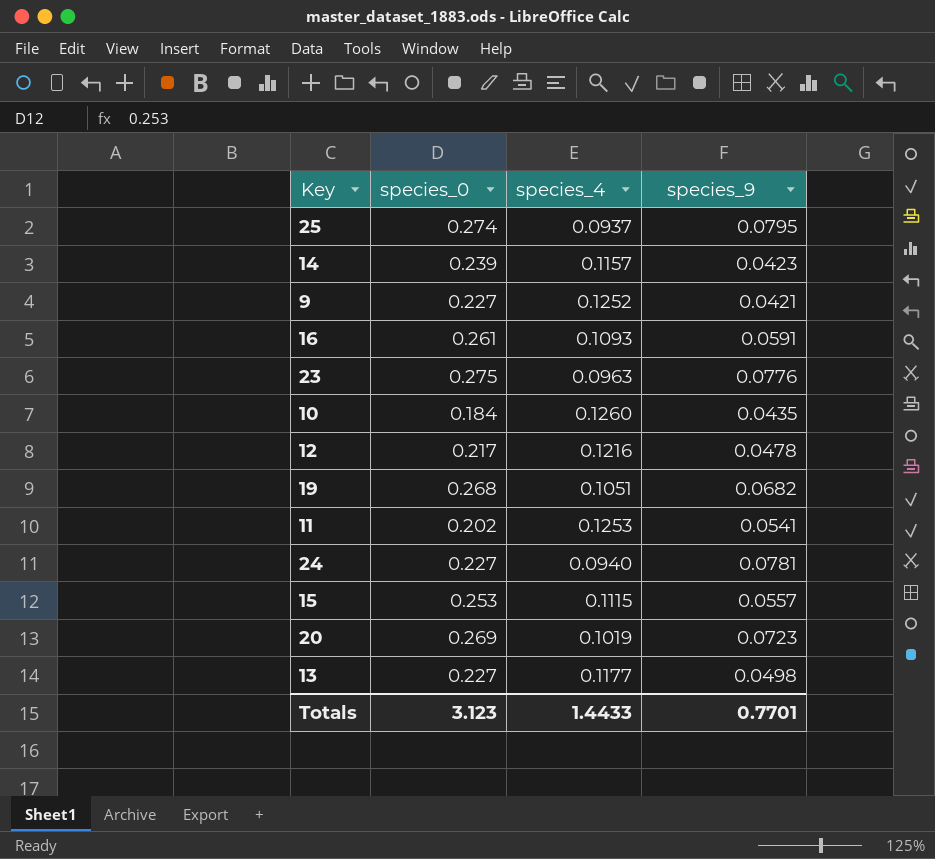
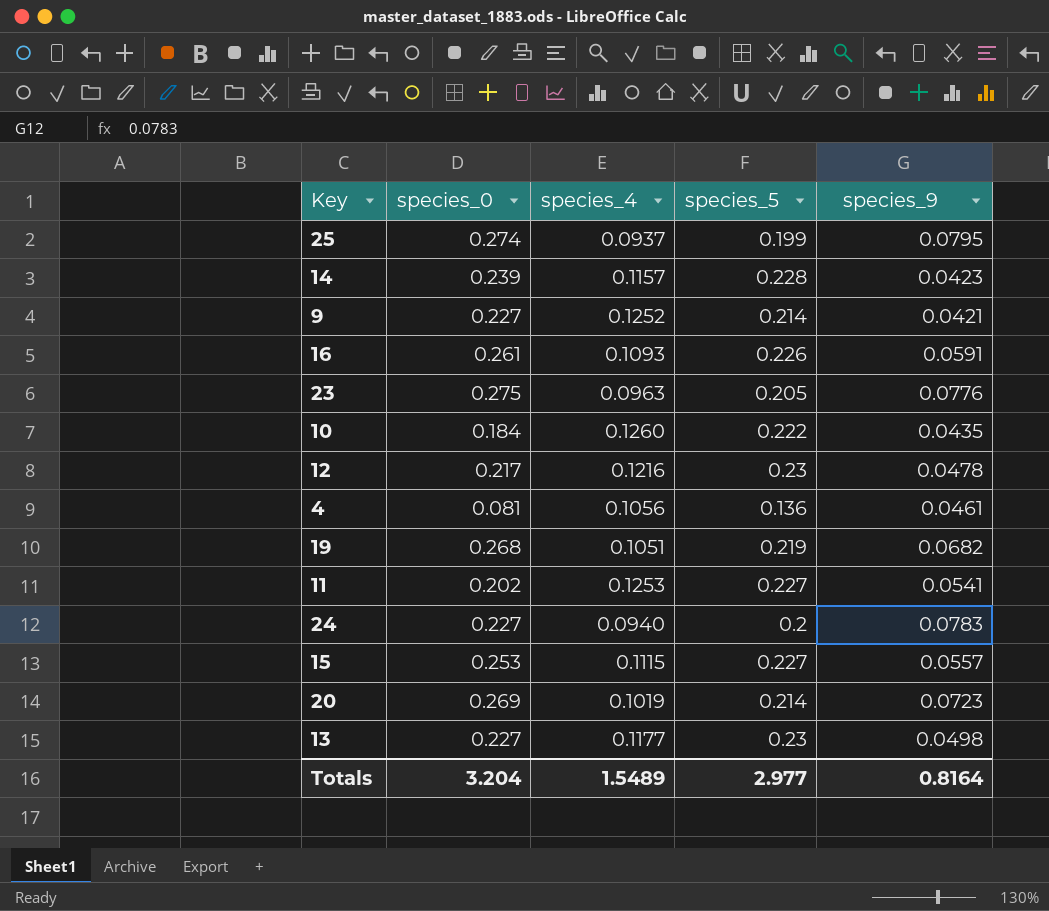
column species_5 | position: none -> 4
row 4: none -> 0.081 | 0.1056 | 0.136 | 0.0461
24 | species_9: 0.0781 -> 0.0783
Totals | species_0: 3.123 -> 3.204
Totals | species_4: 1.4433 -> 1.5489
Totals | species_9: 0.7701 -> 0.8164

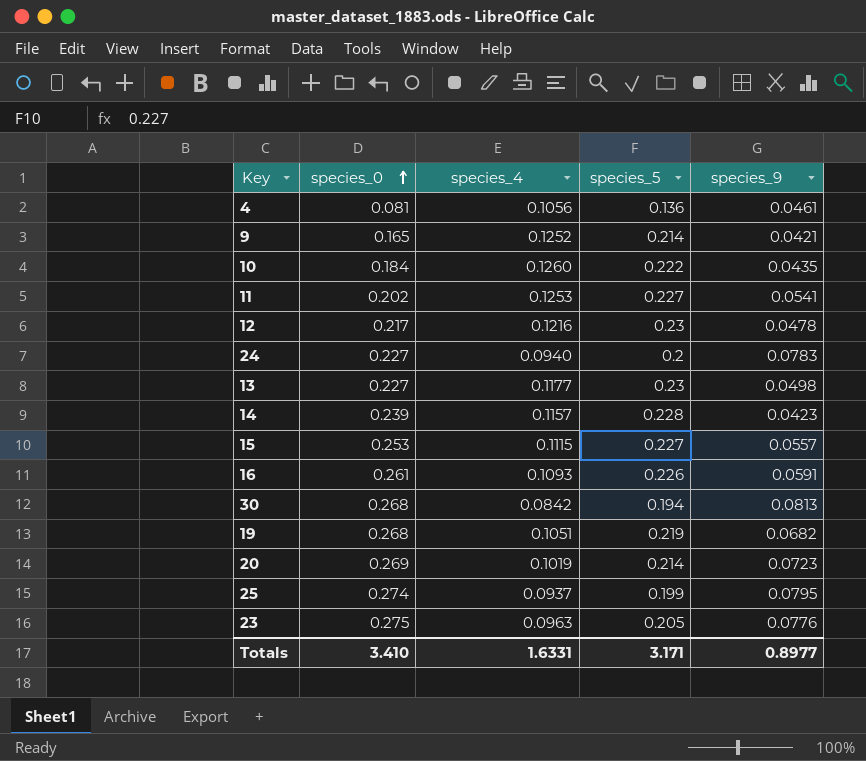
row order: none -> species_0 ascending
9 | species_0: 0.227 -> 0.165
row 30: none -> 0.268 | 0.0842 | 0.194 | 0.0813
Totals | species_0: 3.204 -> 3.410
Totals | species_4: 1.5489 -> 1.6331
Totals | species_5: 2.977 -> 3.171
Totals | species_9: 0.8164 -> 0.8977

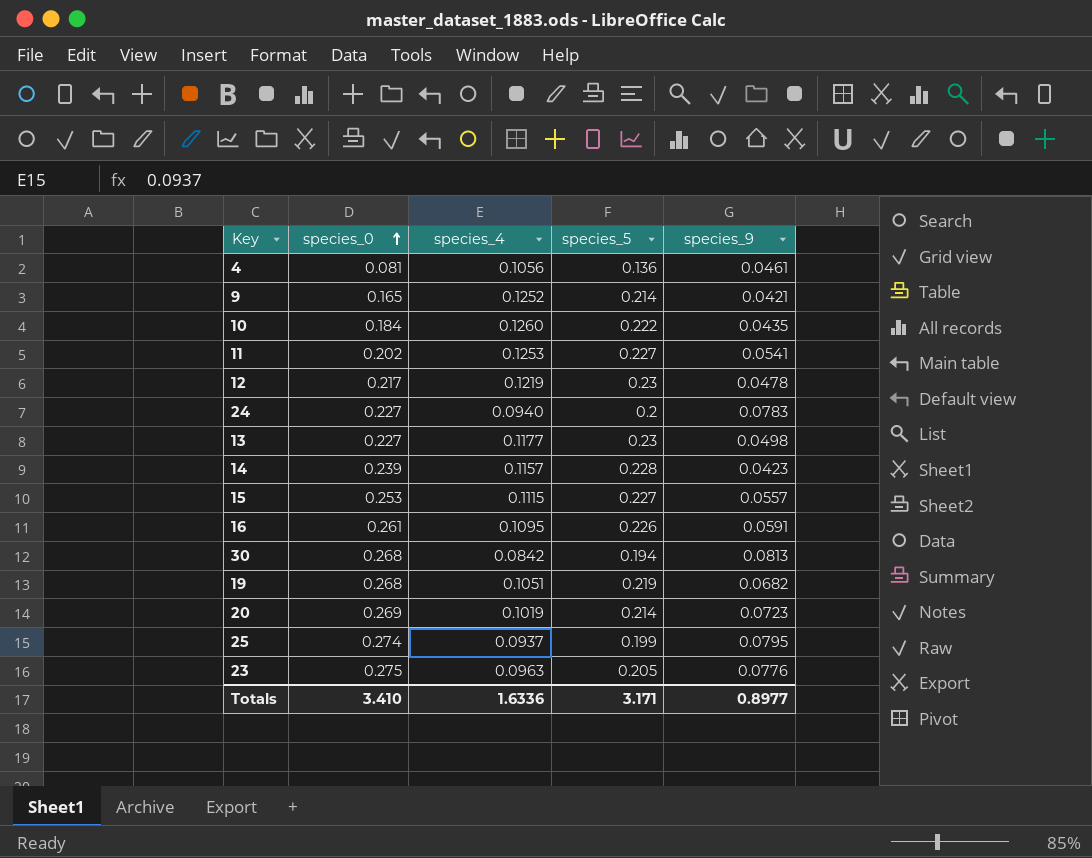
12 | species_4: 0.1216 -> 0.1219
16 | species_4: 0.1093 -> 0.1095
Totals | species_4: 1.6331 -> 1.6336

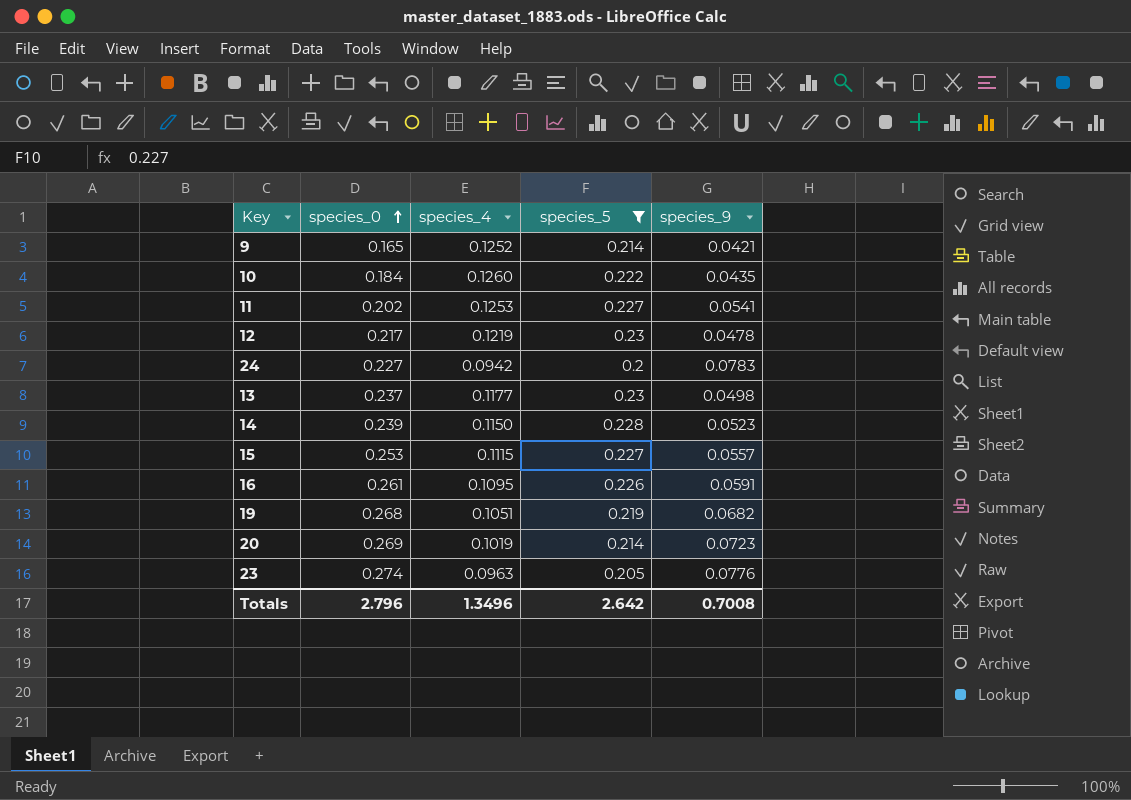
filter: none -> species_5 >= 0.2
24 | species_4: 0.0940 -> 0.0942
13 | species_0: 0.227 -> 0.237
14 | species_4: 0.1157 -> 0.1150
14 | species_9: 0.0423 -> 0.0523
23 | species_0: 0.275 -> 0.274
Totals | species_0: 3.410 -> 2.796
Totals | species_4: 1.6336 -> 1.3496
Totals | species_5: 3.171 -> 2.642
Totals | species_9: 0.8977 -> 0.7008

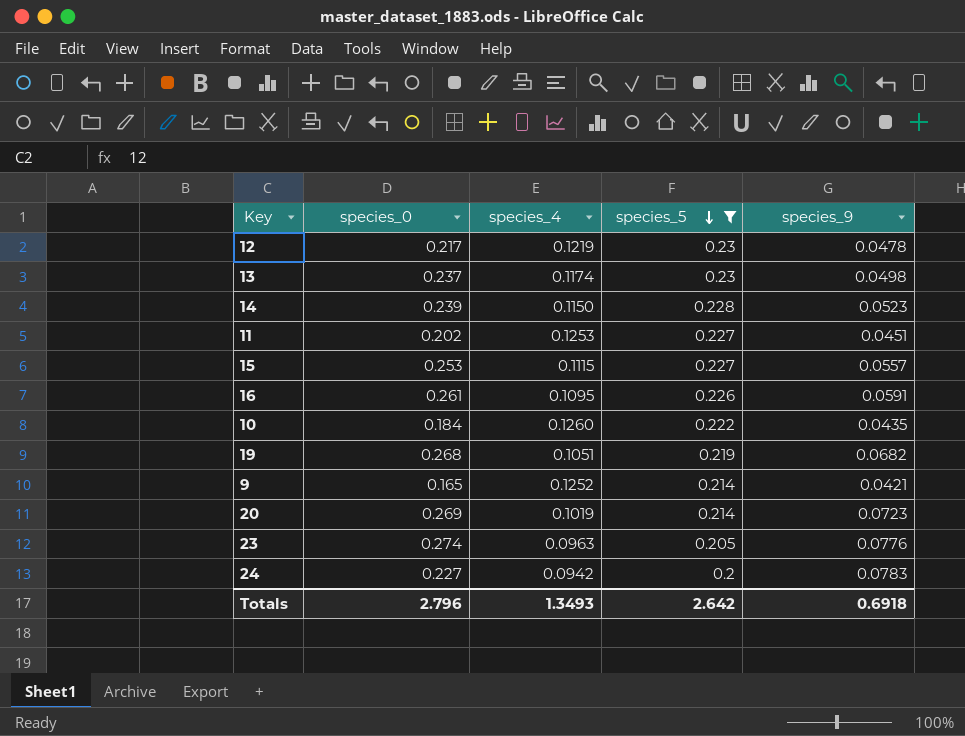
row order: species_0 ascending -> species_5 descending
13 | species_4: 0.1177 -> 0.1174
11 | species_9: 0.0541 -> 0.0451
Totals | species_4: 1.3496 -> 1.3493
Totals | species_9: 0.7008 -> 0.6918

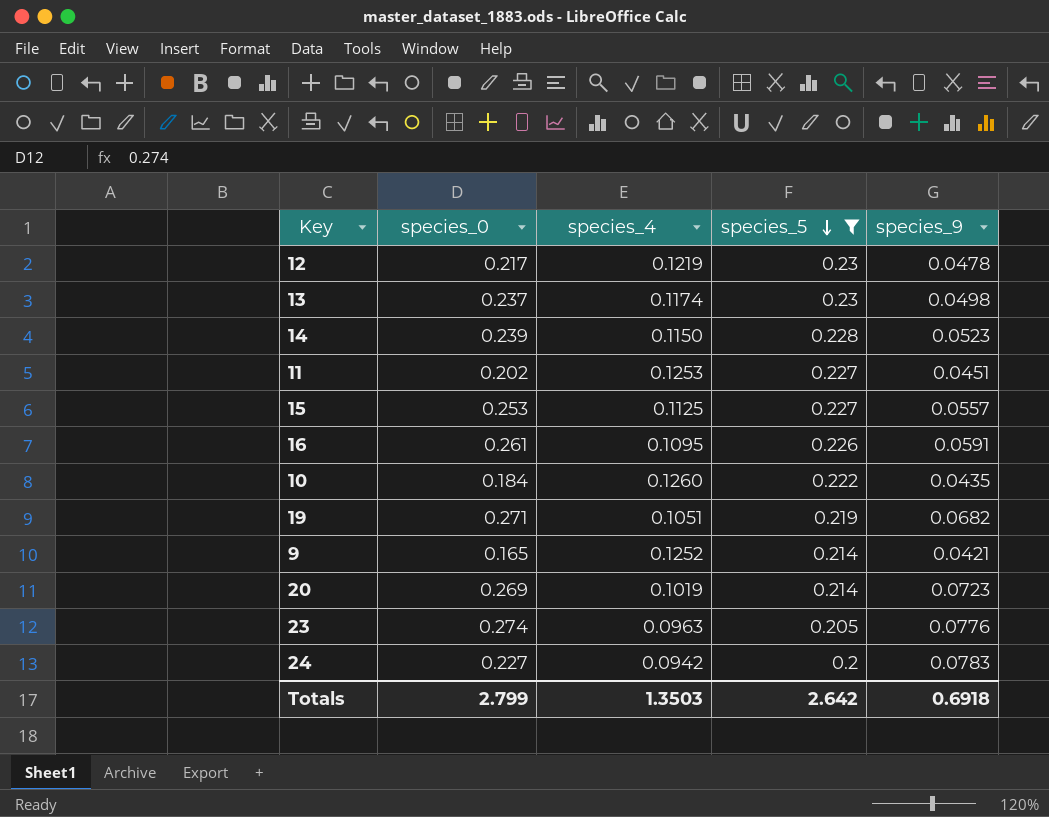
15 | species_4: 0.1115 -> 0.1125
19 | species_0: 0.268 -> 0.271
Totals | species_0: 2.796 -> 2.799
Totals | species_4: 1.3493 -> 1.3503

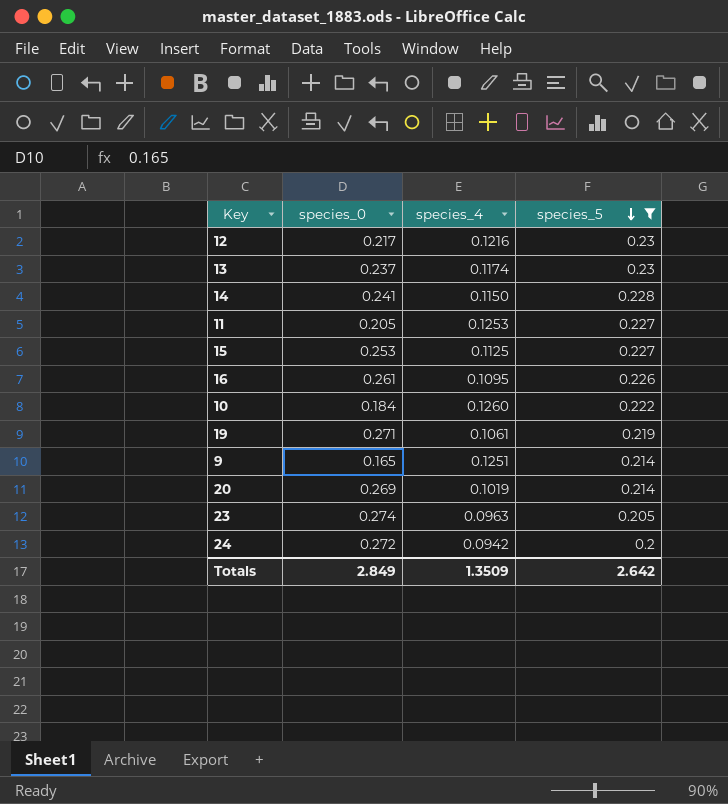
column species_9 | position: 5 -> none
12 | species_4: 0.1219 -> 0.1216
14 | species_0: 0.239 -> 0.241
11 | species_0: 0.202 -> 0.205
19 | species_4: 0.1051 -> 0.1061
9 | species_4: 0.1252 -> 0.1251
24 | species_0: 0.227 -> 0.272
Totals | species_0: 2.799 -> 2.849
Totals | species_4: 1.3503 -> 1.3509

